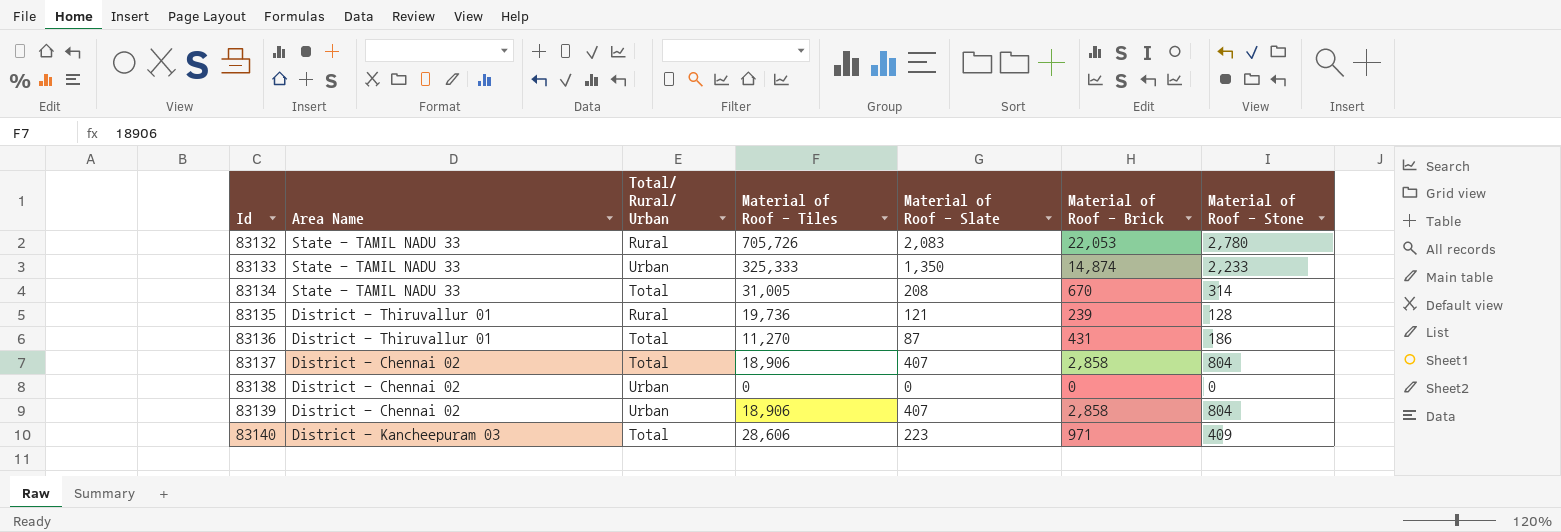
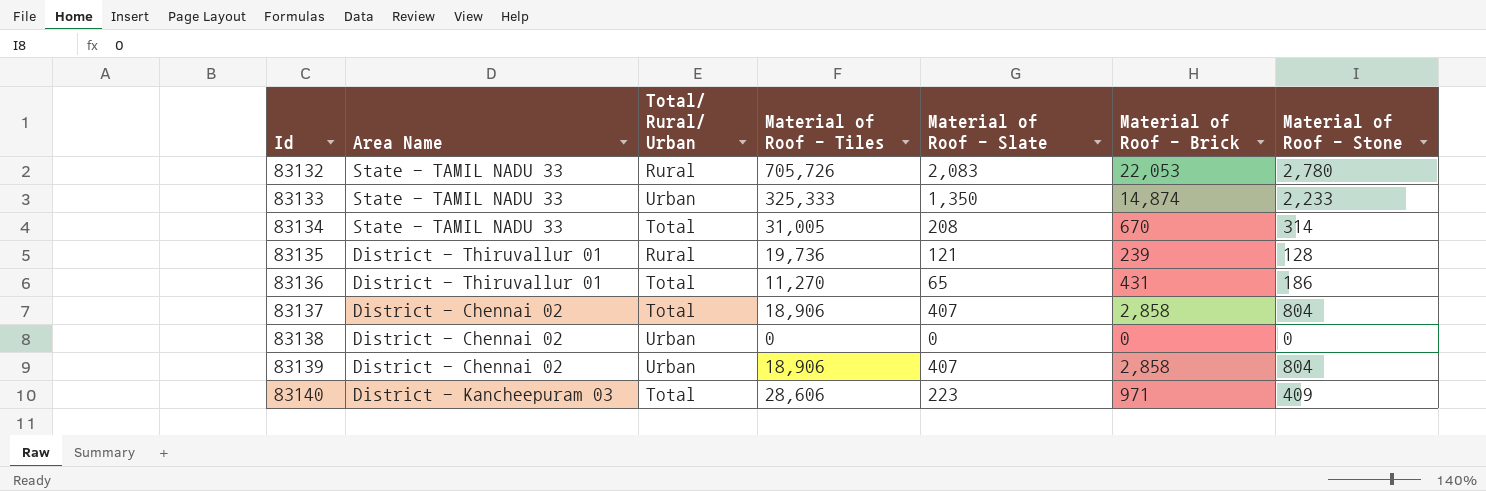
83136 | Material of Roof - Slate: 87 -> 65

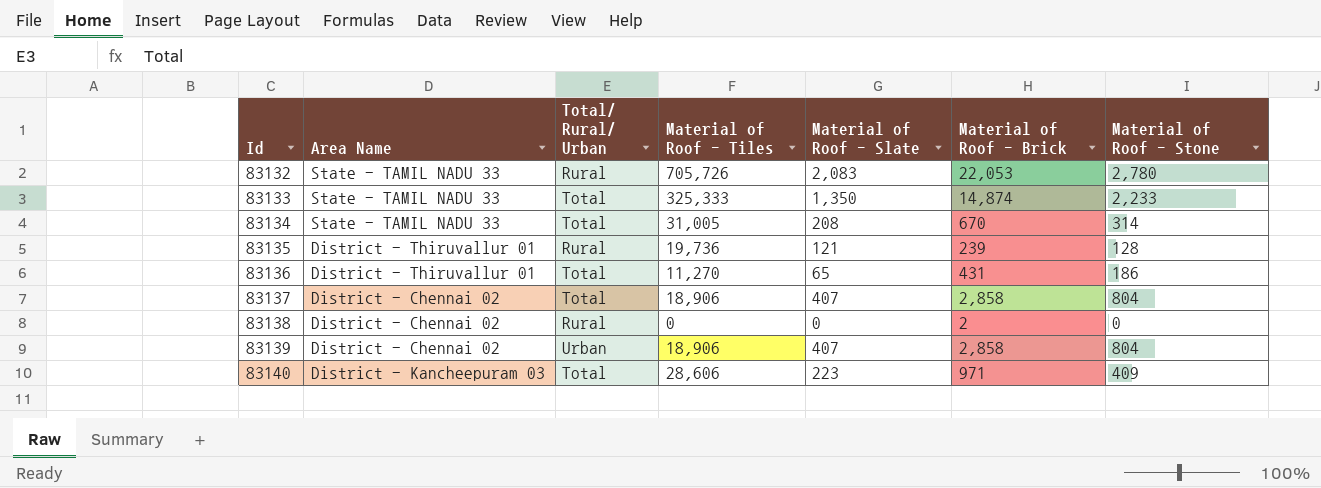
83133 | Total/ Rural/ Urban: Urban -> Total
83138 | Total/ Rural/ Urban: Urban -> Rural
83138 | Material of Roof - Brick: 0 -> 2

